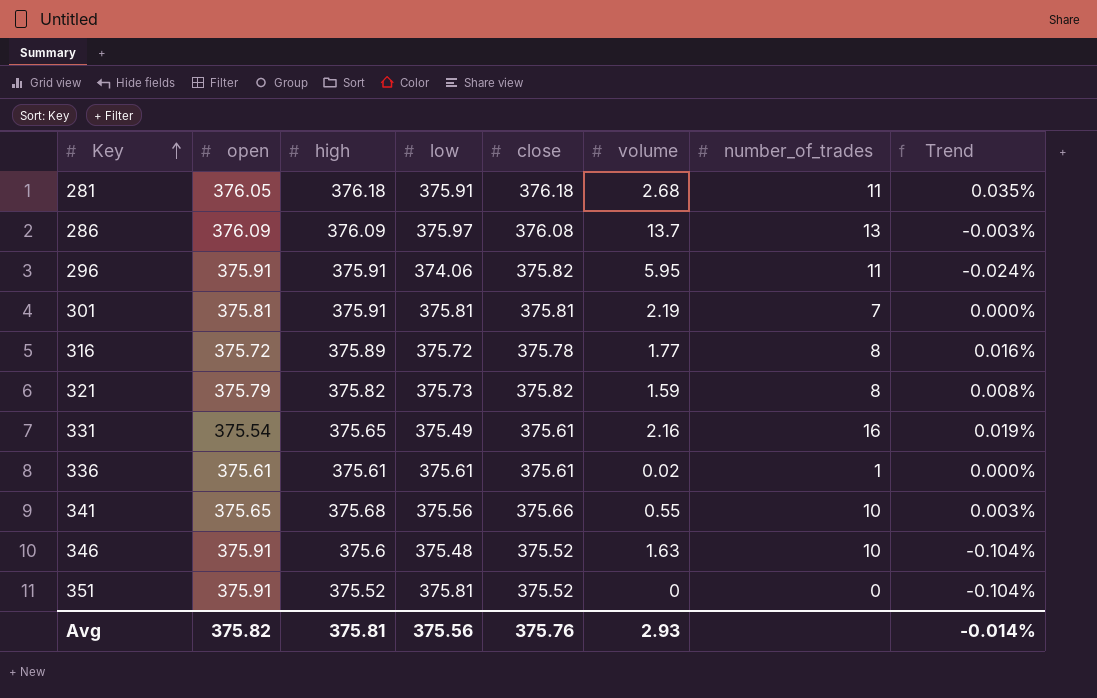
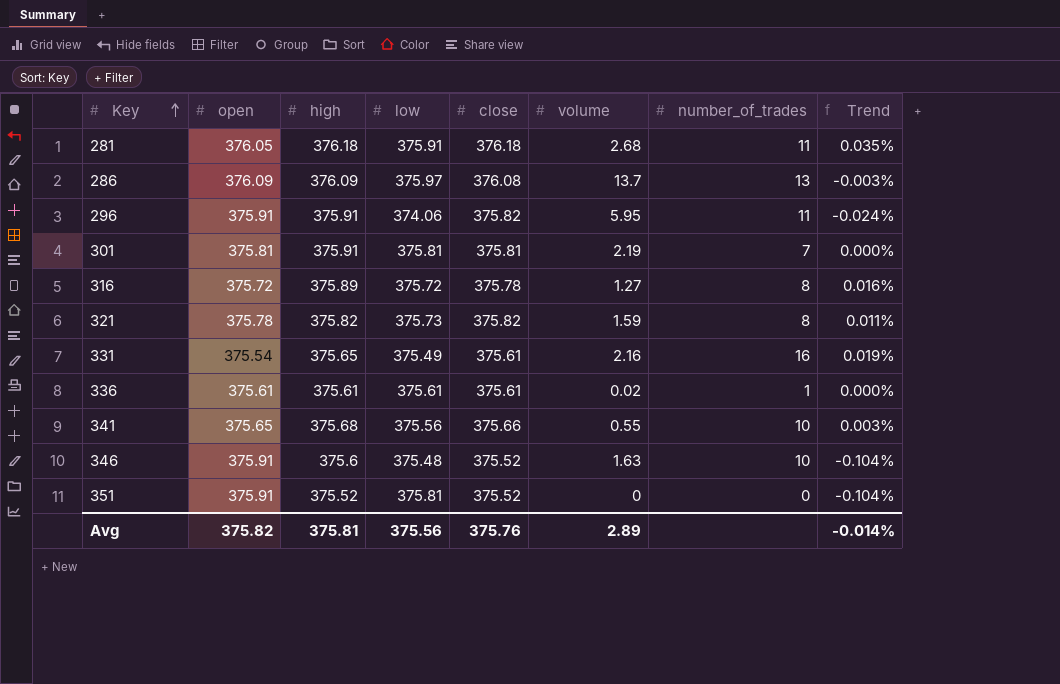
316 | volume: 1.77 -> 1.27
321 | open: 375.79 -> 375.78
321 | Trend: 0.008% -> 0.011%
Avg | volume: 2.93 -> 2.89

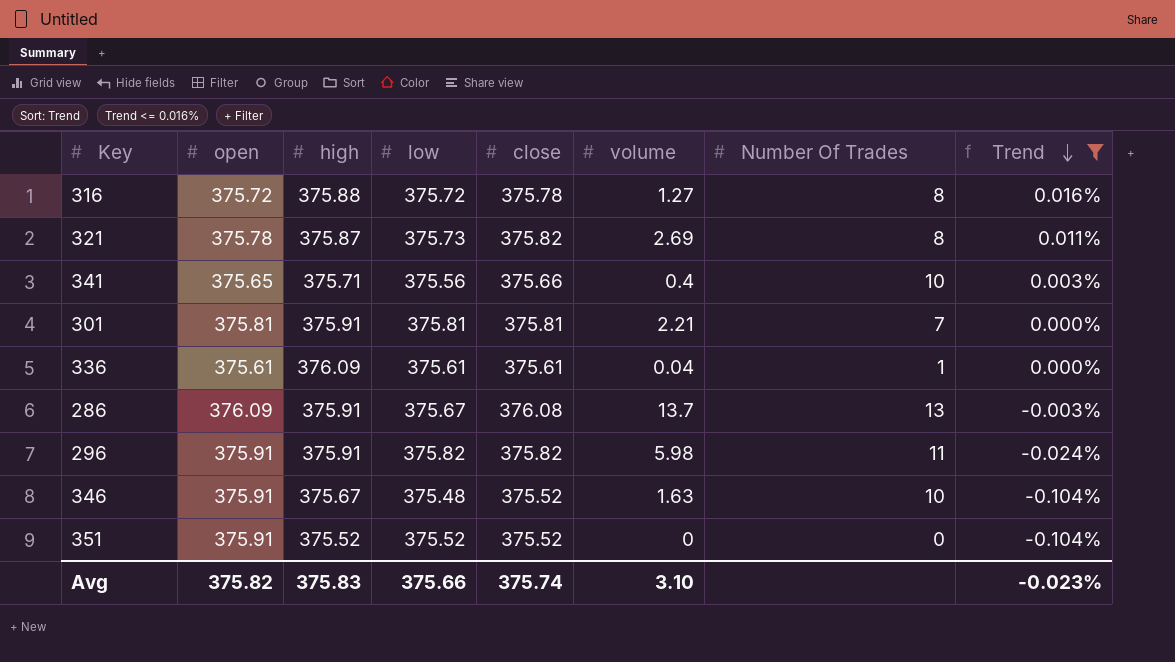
filter: none -> Trend <= 0.016%
row order: Key ascending -> Trend descending
column name: number_of_trades -> Number Of Trades
316 | high: 375.89 -> 375.88
321 | high: 375.82 -> 375.87
321 | volume: 1.59 -> 2.69
341 | high: 375.68 -> 375.71
341 | volume: 0.55 -> 0.4
301 | volume: 2.19 -> 2.21
336 | high: 375.61 -> 376.09
336 | volume: 0.02 -> 0.04
286 | high: 376.09 -> 375.91
286 | low: 375.97 -> 375.67
296 | low: 374.06 -> 375.82
296 | volume: 5.95 -> 5.98
346 | high: 375.6 -> 375.67
351 | low: 375.81 -> 375.52
Avg | high: 375.81 -> 375.83
Avg | low: 375.56 -> 375.66
Avg | close: 375.76 -> 375.74
Avg | volume: 2.89 -> 3.10
Avg | Trend: -0.014% -> -0.023%

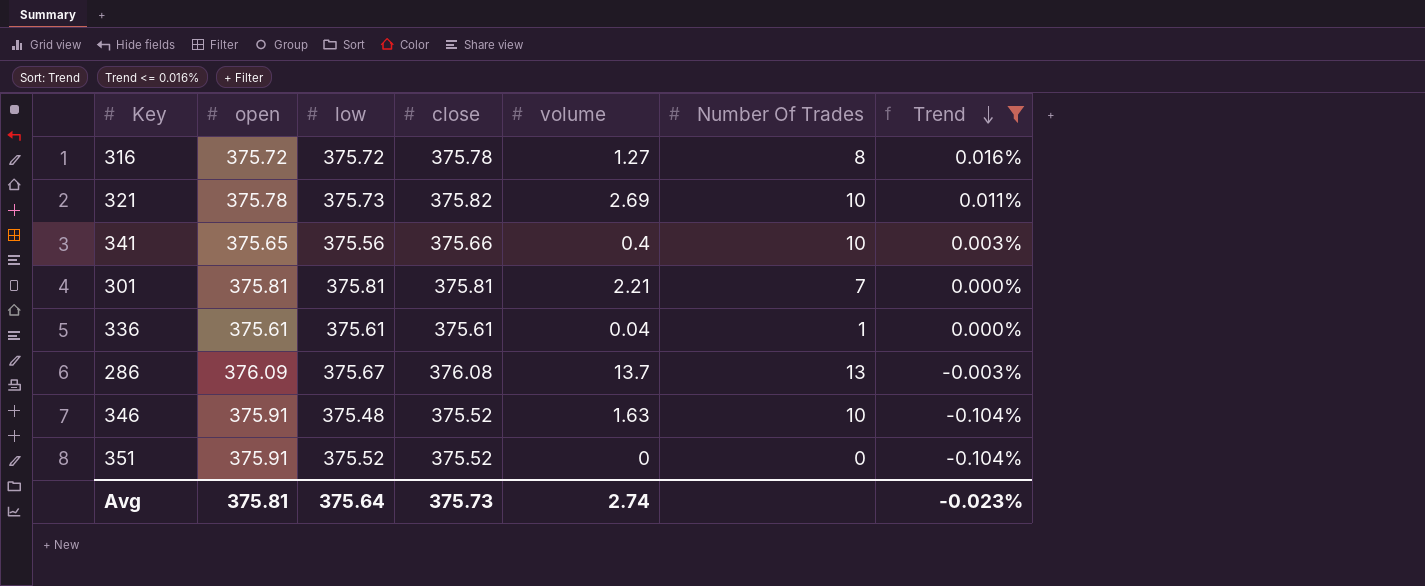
column high | position: 3 -> none
row 296: 375.91 | 375.91 | 375.82 | 375.82 | 5.98 | 11 | -0.024% -> none
321 | Number Of Trades: 8 -> 10
Avg | open: 375.82 -> 375.81
Avg | low: 375.66 -> 375.64
Avg | close: 375.74 -> 375.73
Avg | volume: 3.10 -> 2.74

